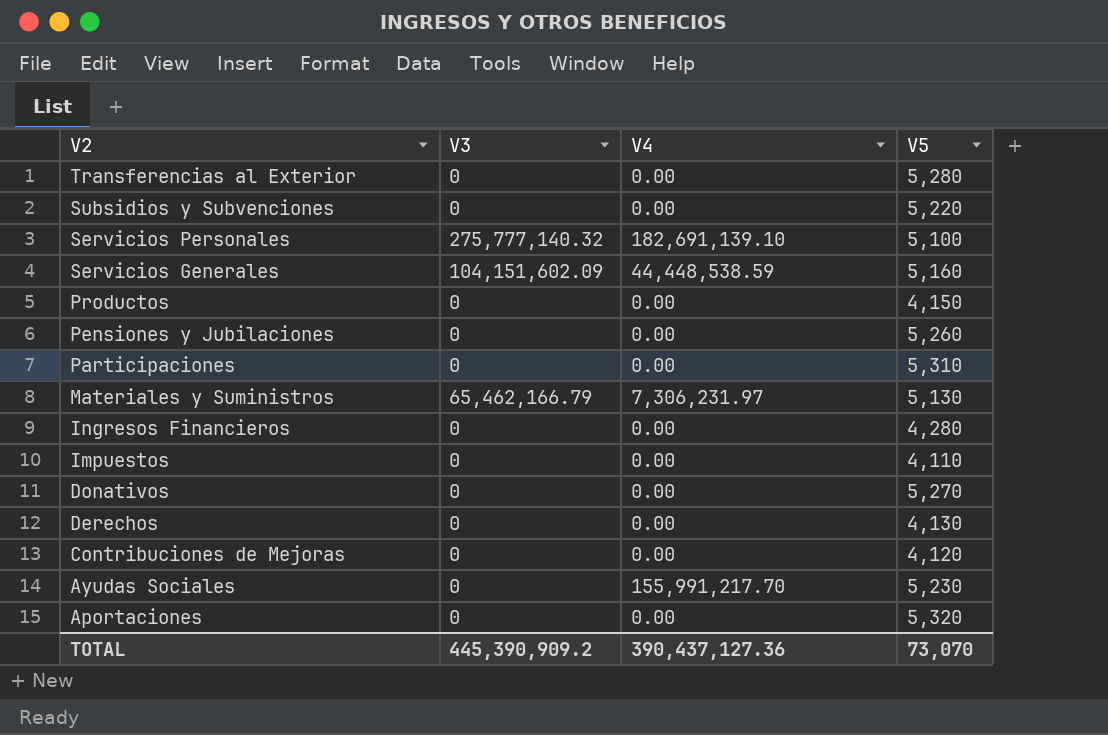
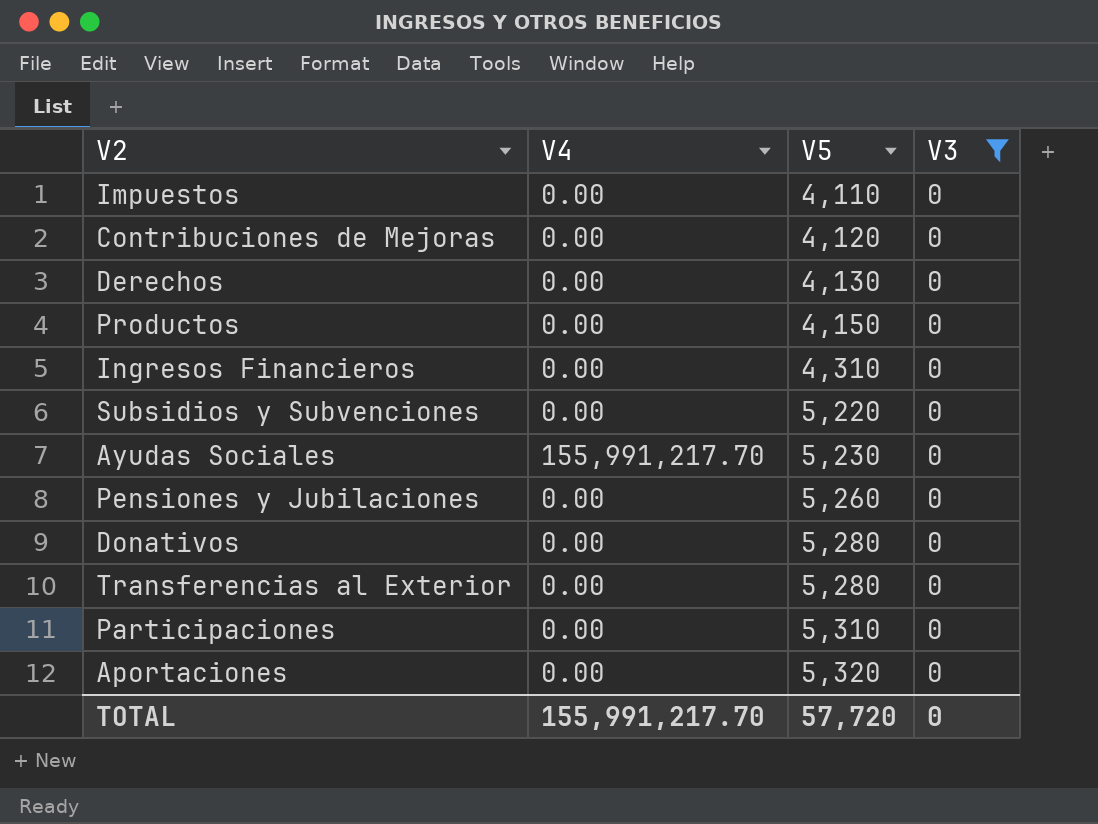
filter: none -> V3 = 0
row order: V2 descending -> V5 ascending
column V3 | position: 2 -> 4
Ingresos Financieros | V5: 4,280 -> 4,310
Donativos | V5: 5,270 -> 5,280
TOTAL | V4: 390,437,127.36 -> 155,991,217.70
TOTAL | V5: 73,070 -> 57,720
TOTAL | V3: 445,390,909.2 -> 0

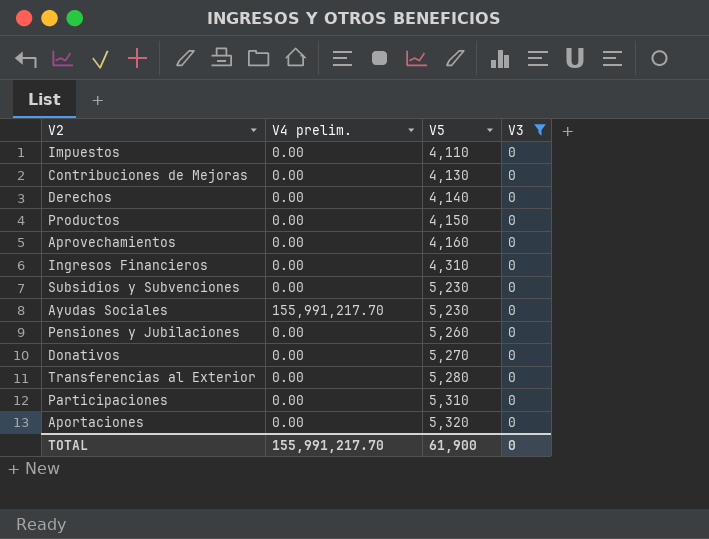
column name: V4 -> V4 prelim.
Contribuciones de Mejoras | V5: 4,120 -> 4,130
Derechos | V5: 4,130 -> 4,140
row Aprovechamientos: none -> 0.00 | 4,160 | 0
Subsidios y Subvenciones | V5: 5,220 -> 5,230
Donativos | V5: 5,280 -> 5,270
TOTAL | V5: 57,720 -> 61,900

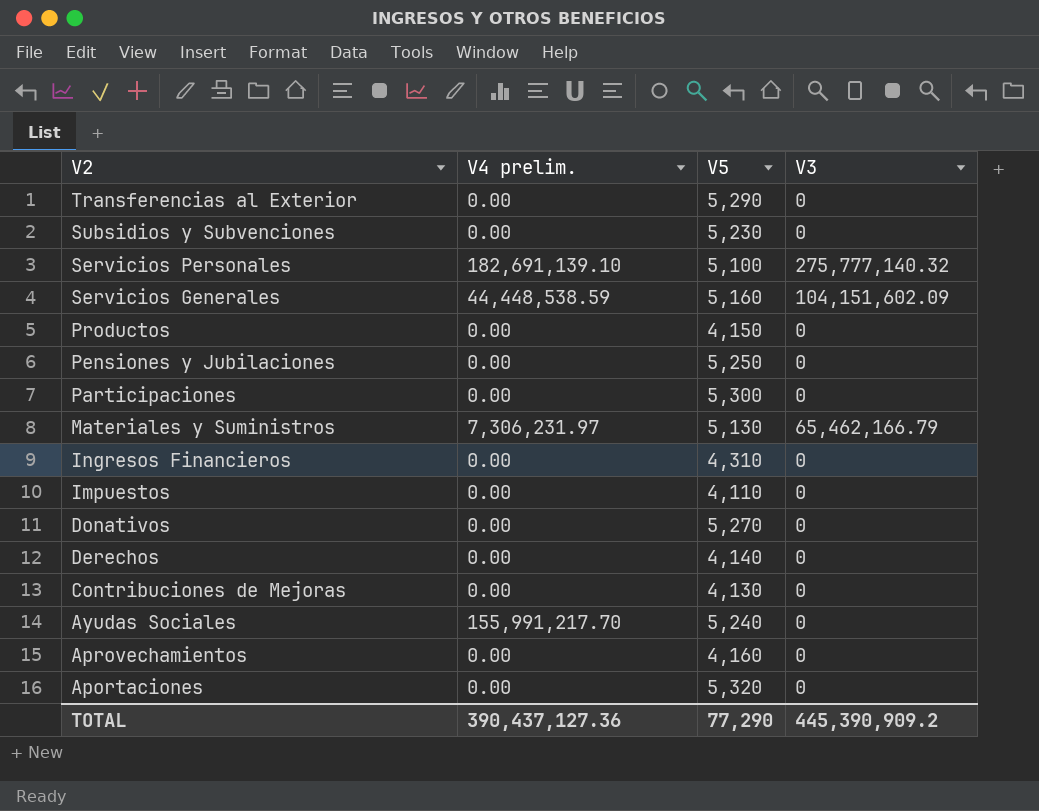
filter: V3 = 0 -> none
row order: V5 ascending -> V2 descending
Transferencias al Exterior | V5: 5,280 -> 5,290
Pensiones y Jubilaciones | V5: 5,260 -> 5,250
Participaciones | V5: 5,310 -> 5,300
Ayudas Sociales | V5: 5,230 -> 5,240
TOTAL | V4 prelim.: 155,991,217.70 -> 390,437,127.36
TOTAL | V5: 61,900 -> 77,290
TOTAL | V3: 0 -> 445,390,909.2

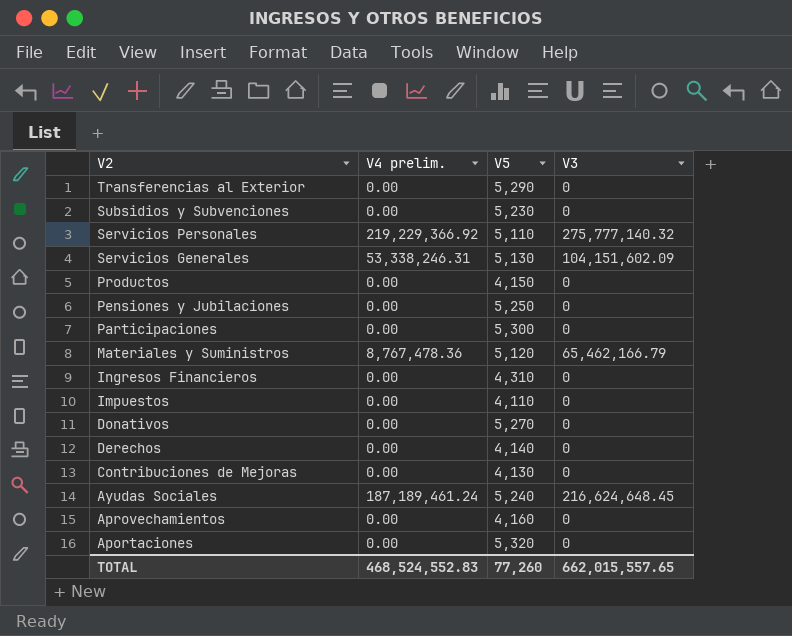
Servicios Personales | V4 prelim.: 182,691,139.10 -> 219,229,366.92
Servicios Personales | V5: 5,100 -> 5,110
Servicios Generales | V4 prelim.: 44,448,538.59 -> 53,338,246.31
Servicios Generales | V5: 5,160 -> 5,130
Materiales y Suministros | V4 prelim.: 7,306,231.97 -> 8,767,478.36
Materiales y Suministros | V5: 5,130 -> 5,120
Ayudas Sociales | V4 prelim.: 155,991,217.70 -> 187,189,461.24
Ayudas Sociales | V3: 0 -> 216,624,648.45
TOTAL | V4 prelim.: 390,437,127.36 -> 468,524,552.83
TOTAL | V5: 77,290 -> 77,260
TOTAL | V3: 445,390,909.2 -> 662,015,557.65

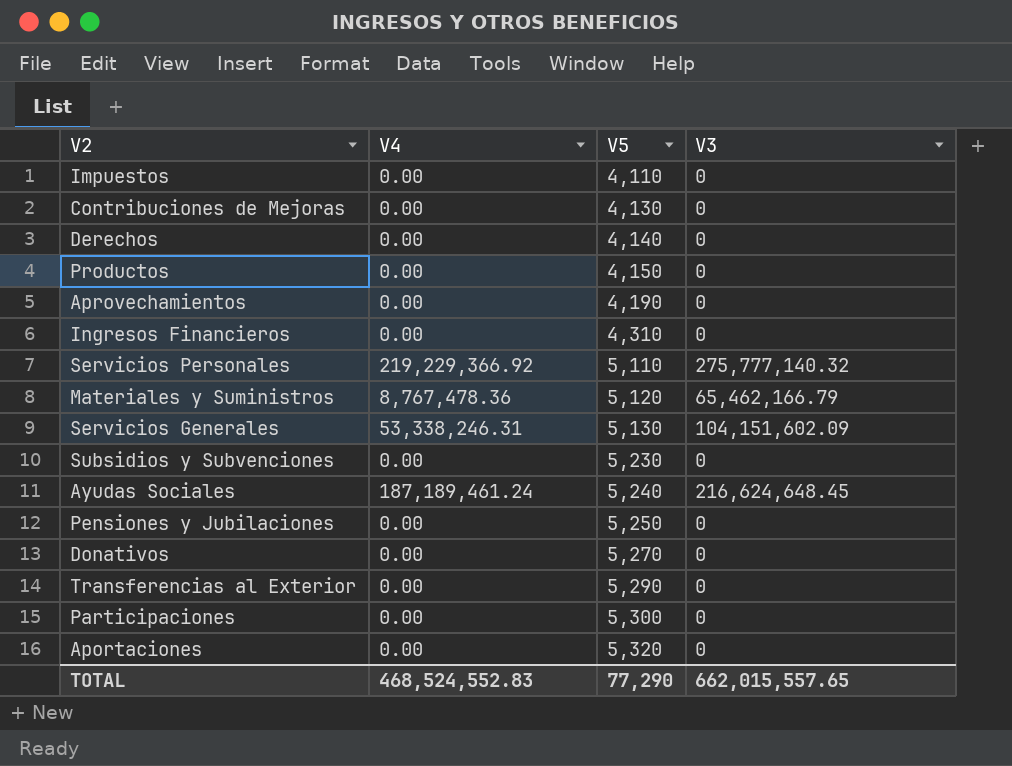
row order: V2 descending -> V5 ascending
column name: V4 prelim. -> V4
Aprovechamientos | V5: 4,160 -> 4,190
TOTAL | V5: 77,260 -> 77,290

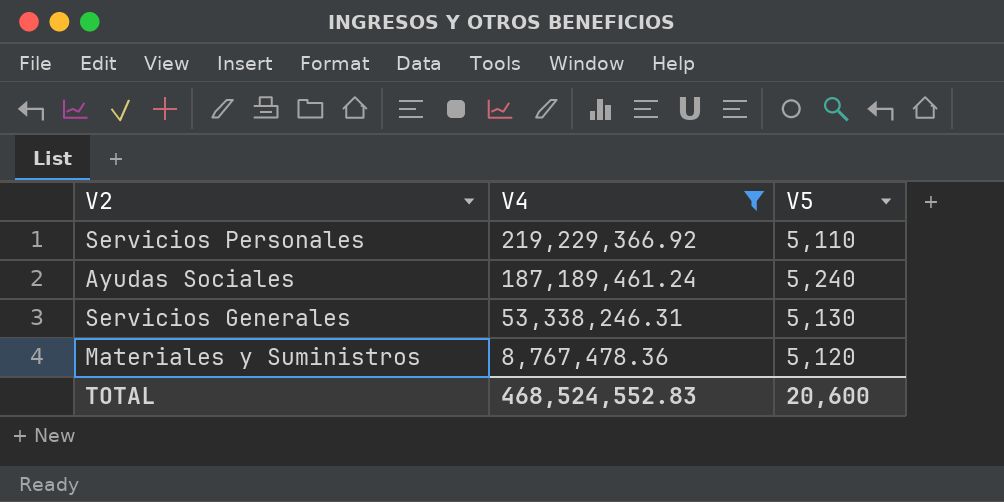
filter: none -> V4 != 0.00
row order: V5 ascending -> V4 descending
column V3 | position: 4 -> none
TOTAL | V5: 77,290 -> 20,600

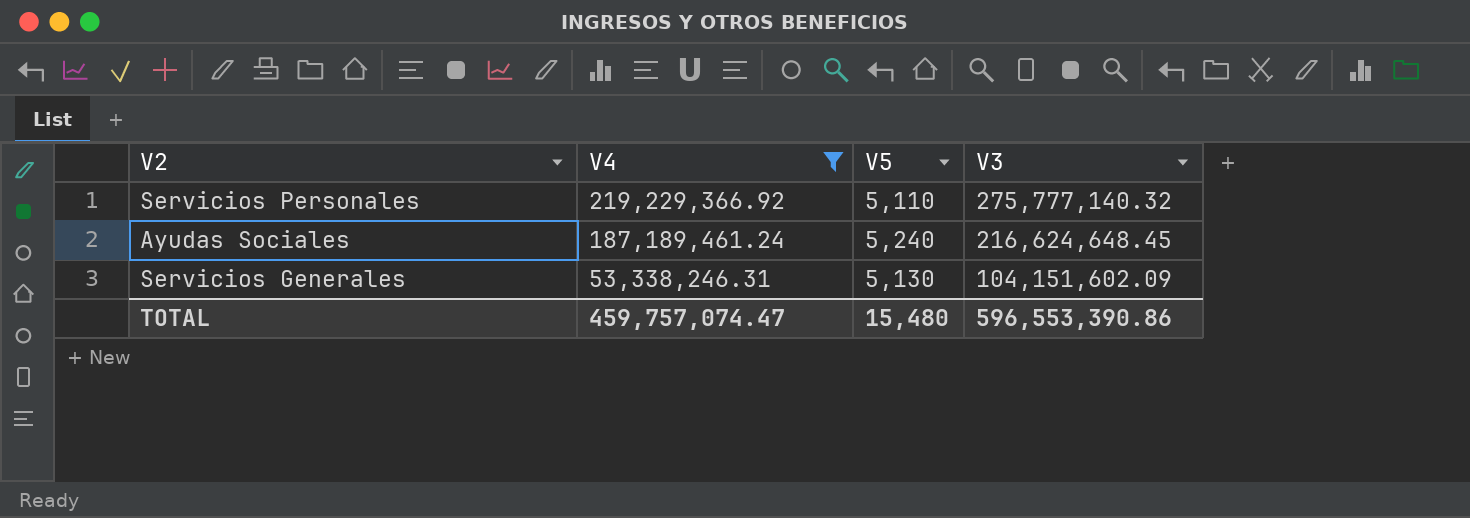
column V3 | position: none -> 4
row Materiales y Suministros: 8,767,478.36 | 5,120 -> none
TOTAL | V4: 468,524,552.83 -> 459,757,074.47
TOTAL | V5: 20,600 -> 15,480

